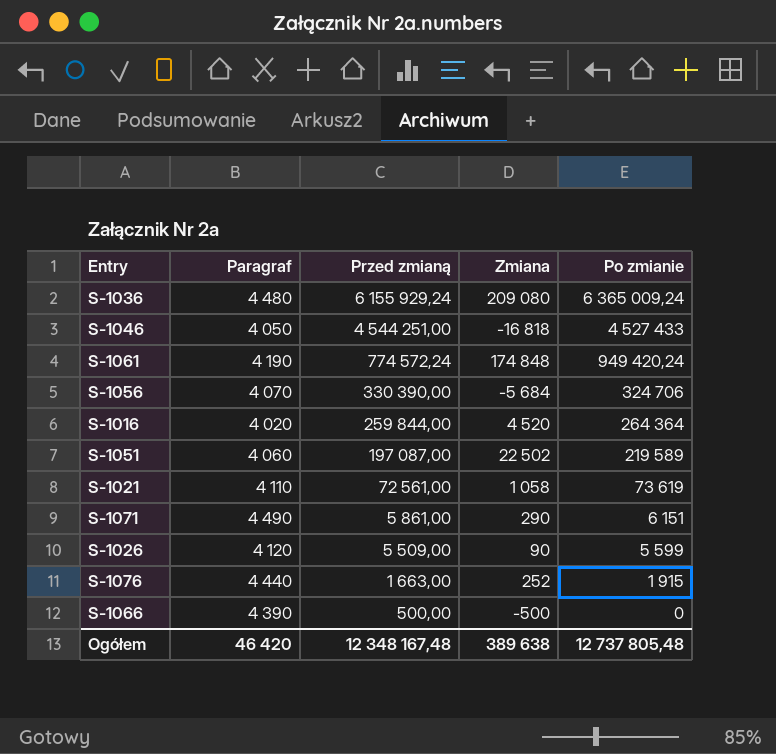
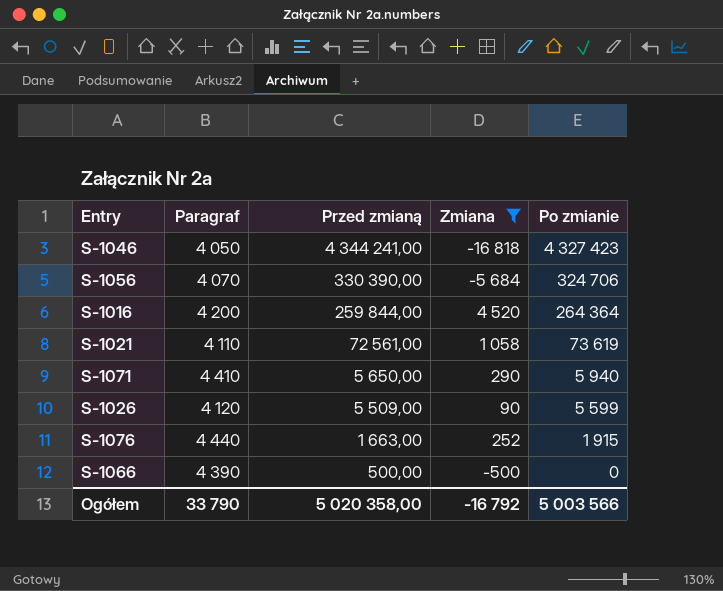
filter: none -> Zmiana <= 4 520
S-1046 | Przed zmianą: 4 544 251,00 -> 4 344 241,00
S-1046 | Po zmianie: 4 527 433 -> 4 327 423
S-1016 | Paragraf: 4 020 -> 4 200
S-1071 | Paragraf: 4 490 -> 4 410
S-1071 | Przed zmianą: 5 861,00 -> 5 650,00
S-1071 | Po zmianie: 6 151 -> 5 940
Ogółem | Paragraf: 46 420 -> 33 790
Ogółem | Przed zmianą: 12 348 167,48 -> 5 020 358,00
Ogółem | Zmiana: 389 638 -> -16 792
Ogółem | Po zmianie: 12 737 805,48 -> 5 003 566

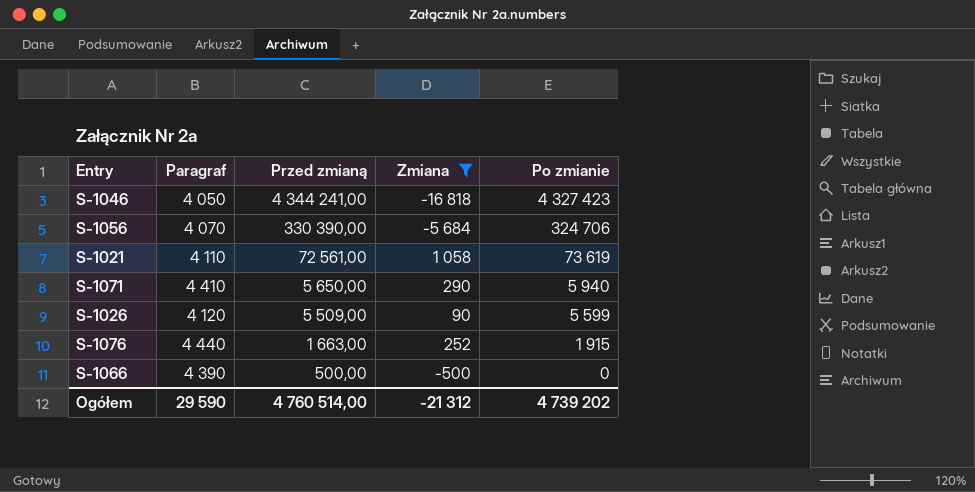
row S-1016: 4 200 | 259 844,00 | 4 520 | 264 364 -> none
Ogółem | Paragraf: 33 790 -> 29 590
Ogółem | Przed zmianą: 5 020 358,00 -> 4 760 514,00
Ogółem | Zmiana: -16 792 -> -21 312
Ogółem | Po zmianie: 5 003 566 -> 4 739 202

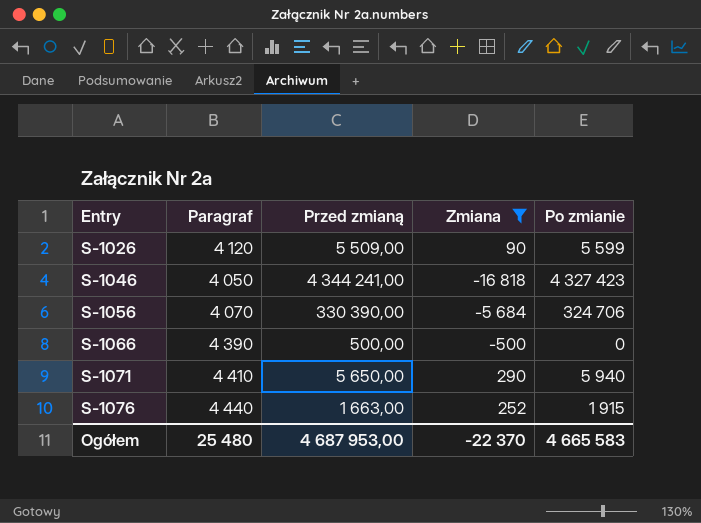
row order: Przed zmianą descending -> Entry ascending
row S-1021: 4 110 | 72 561,00 | 1 058 | 73 619 -> none
Ogółem | Paragraf: 29 590 -> 25 480
Ogółem | Przed zmianą: 4 760 514,00 -> 4 687 953,00
Ogółem | Zmiana: -21 312 -> -22 370
Ogółem | Po zmianie: 4 739 202 -> 4 665 583

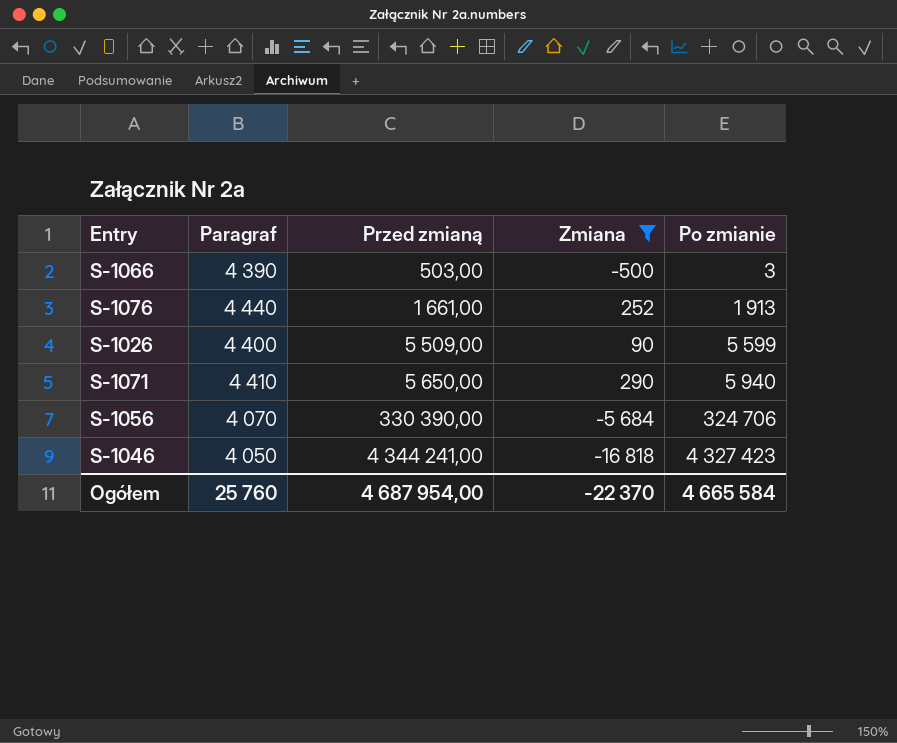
row order: Entry ascending -> Przed zmianą ascending
S-1066 | Przed zmianą: 500,00 -> 503,00
S-1066 | Po zmianie: 0 -> 3
S-1076 | Przed zmianą: 1 663,00 -> 1 661,00
S-1076 | Po zmianie: 1 915 -> 1 913
S-1026 | Paragraf: 4 120 -> 4 400
Ogółem | Paragraf: 25 480 -> 25 760
Ogółem | Przed zmianą: 4 687 953,00 -> 4 687 954,00
Ogółem | Po zmianie: 4 665 583 -> 4 665 584

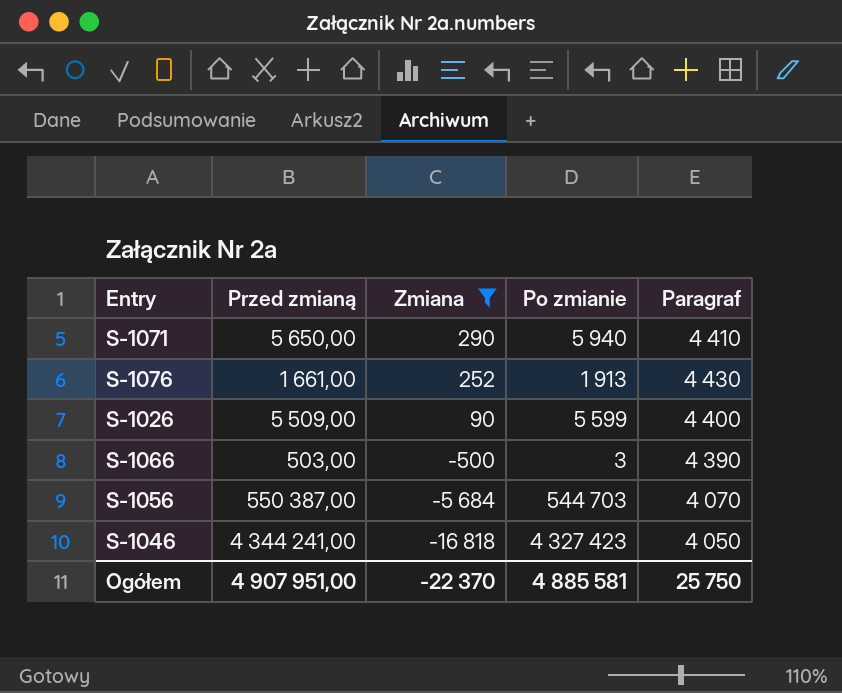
row order: Przed zmianą ascending -> Zmiana descending
column Paragraf | position: 2 -> 5
S-1076 | Paragraf: 4 440 -> 4 430
S-1056 | Przed zmianą: 330 390,00 -> 550 387,00
S-1056 | Po zmianie: 324 706 -> 544 703
Ogółem | Przed zmianą: 4 687 954,00 -> 4 907 951,00
Ogółem | Po zmianie: 4 665 584 -> 4 885 581
Ogółem | Paragraf: 25 760 -> 25 750

